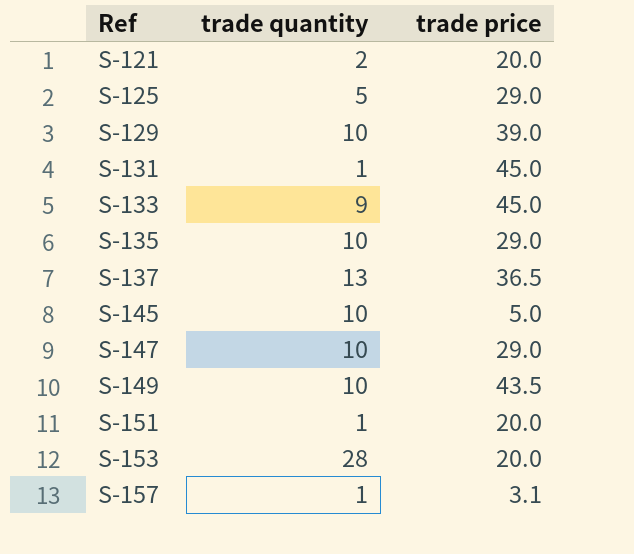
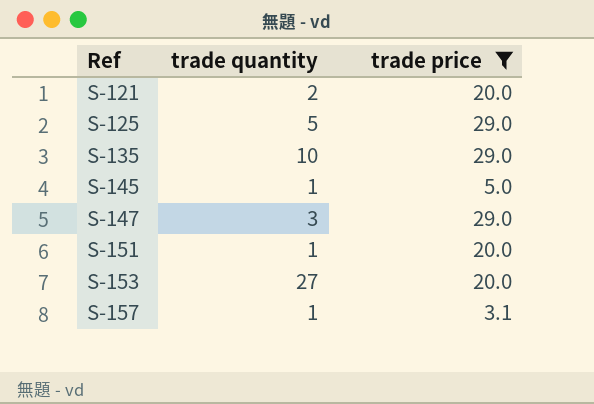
filter: none -> trade price <= 29.0
S-145 | trade quantity: 10 -> 1
S-147 | trade quantity: 10 -> 3
S-153 | trade quantity: 28 -> 27

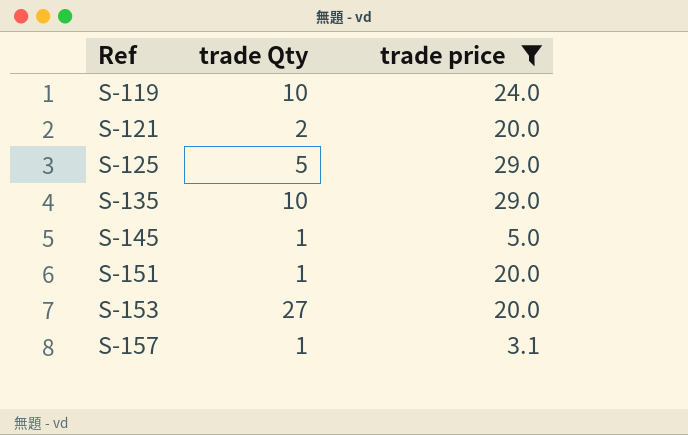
column name: trade quantity -> trade Qty
row S-147: 3 | 29.0 -> none
row S-119: none -> 10 | 24.0

